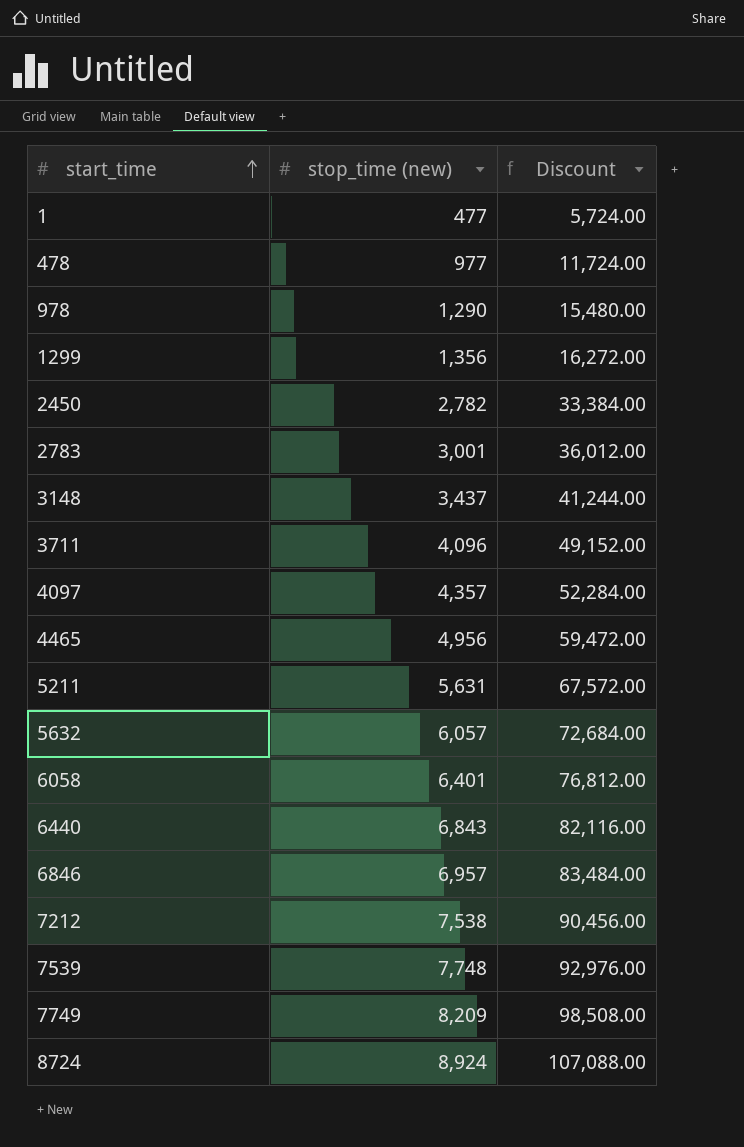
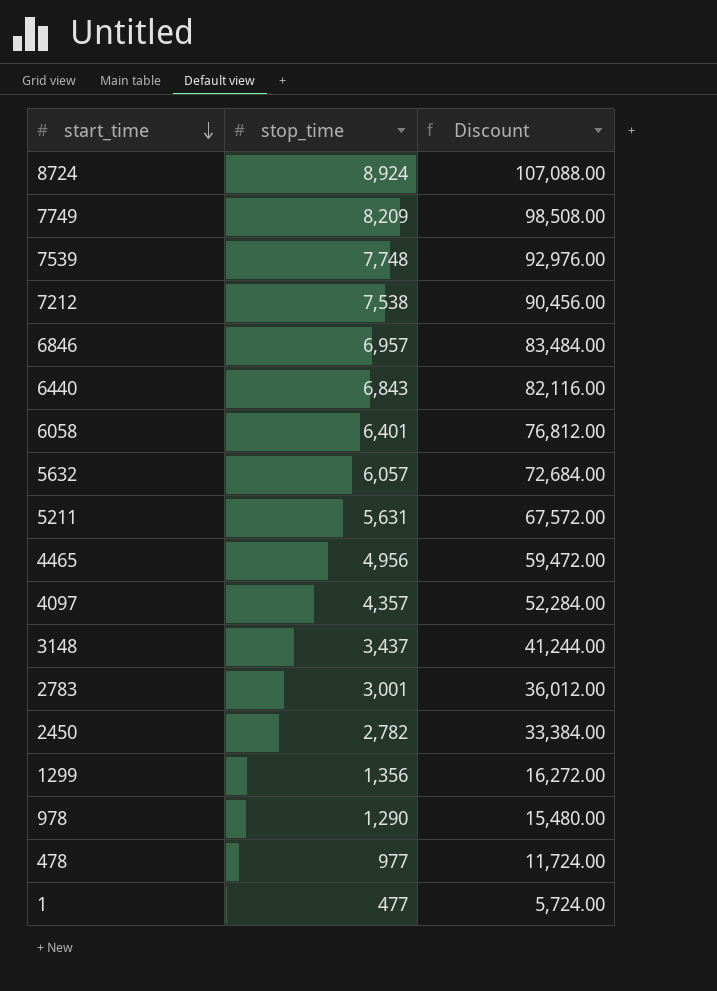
row order: start_time ascending -> start_time descending
column name: stop_time (new) -> stop_time
row 3711: 4,096 | 49,152.00 -> none

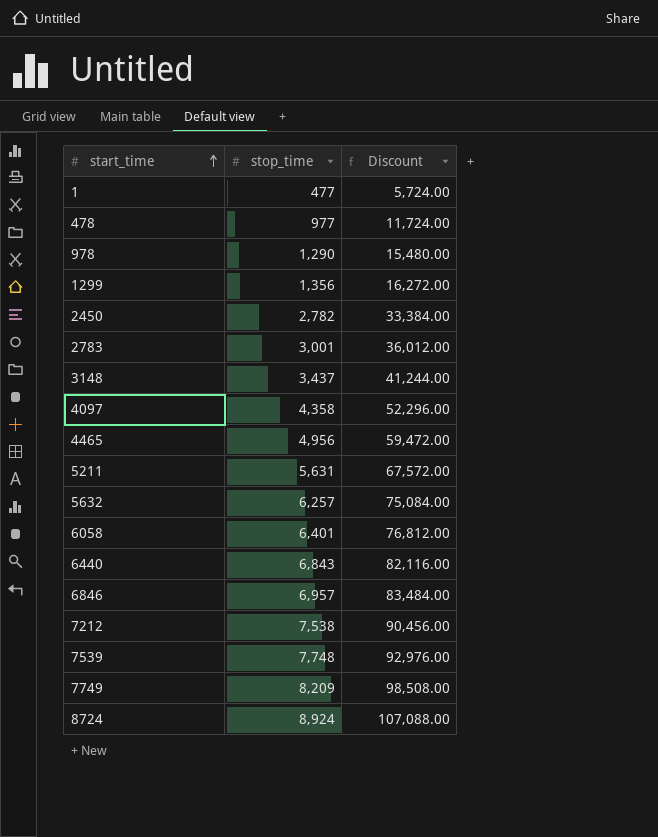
row order: start_time descending -> start_time ascending
4097 | stop_time: 4,357 -> 4,358
4097 | Discount: 52,284.00 -> 52,296.00
5632 | stop_time: 6,057 -> 6,257
5632 | Discount: 72,684.00 -> 75,084.00

